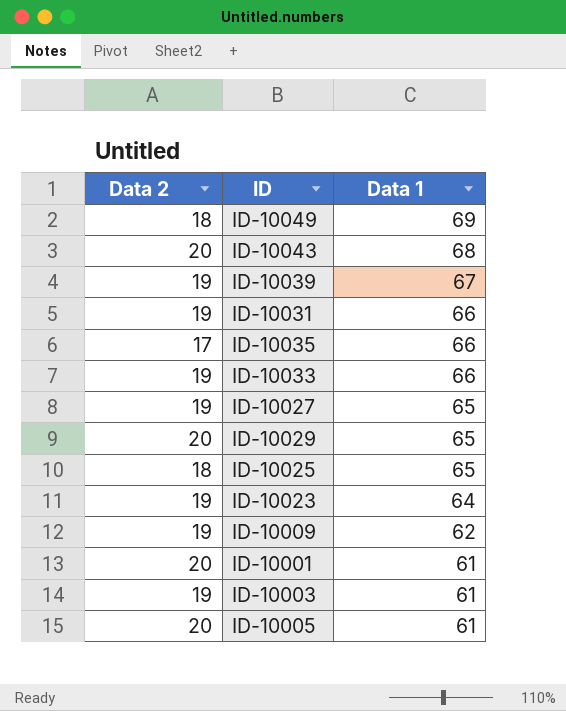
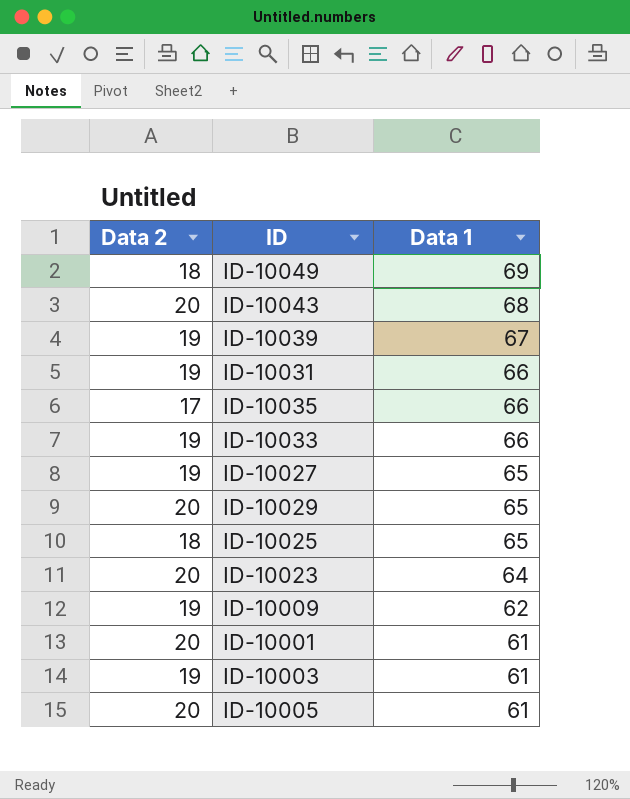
ID-10023 | Data 2: 19 -> 20

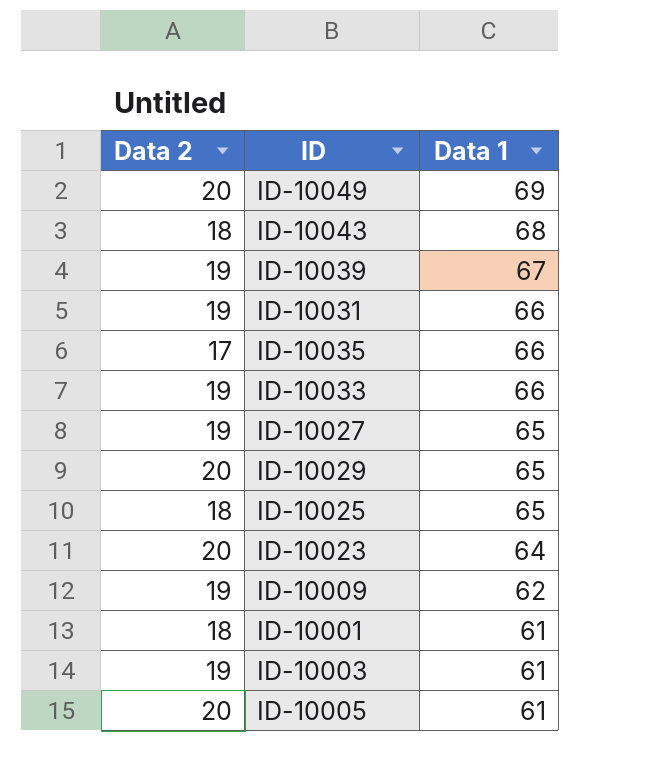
ID-10049 | Data 2: 18 -> 20
ID-10043 | Data 2: 20 -> 18
ID-10001 | Data 2: 20 -> 18

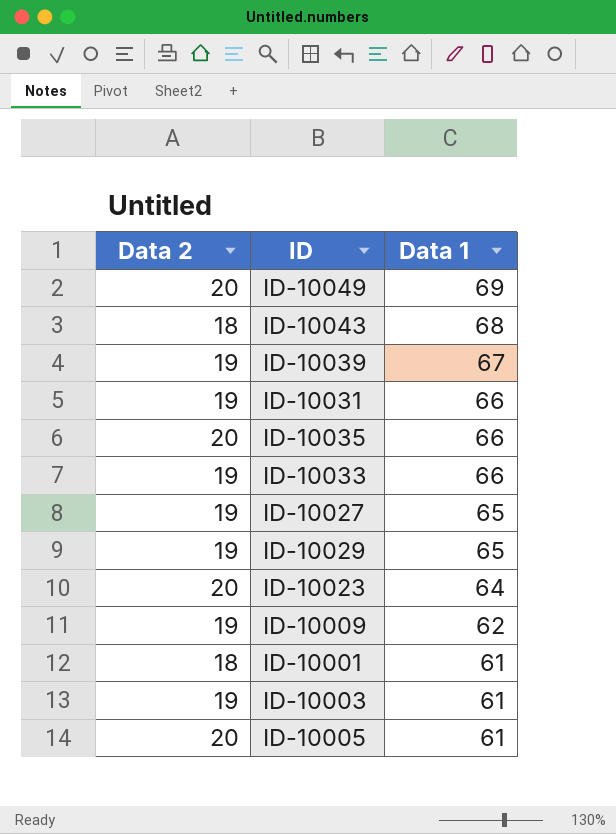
row ID-10025: 18 | 65 -> none
ID-10035 | Data 2: 17 -> 20
ID-10029 | Data 2: 20 -> 19

